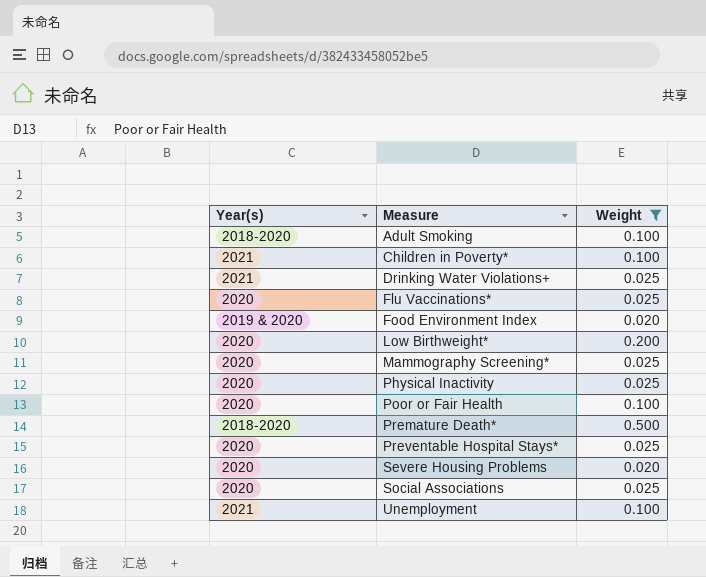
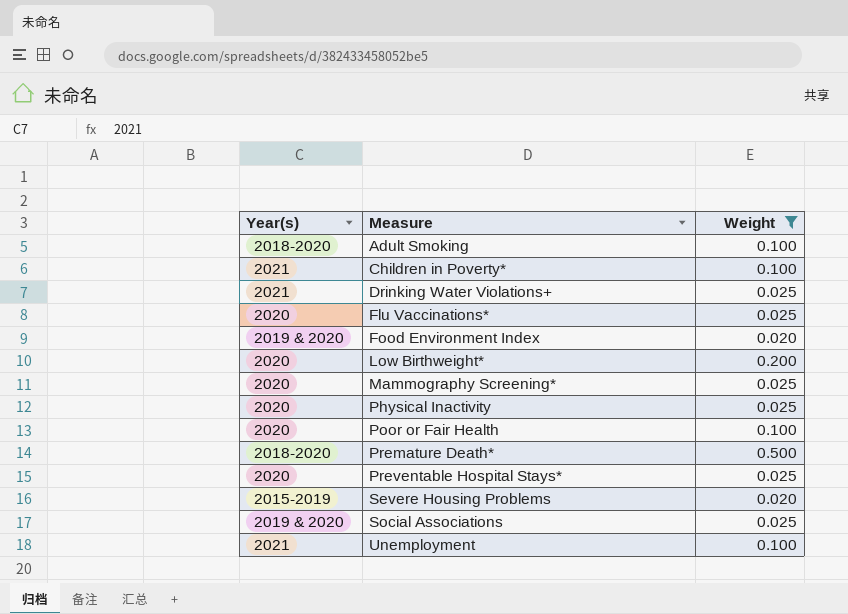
Severe Housing Problems | Year(s): 2020 -> 2015-2019
Social Associations | Year(s): 2020 -> 2019 & 2020

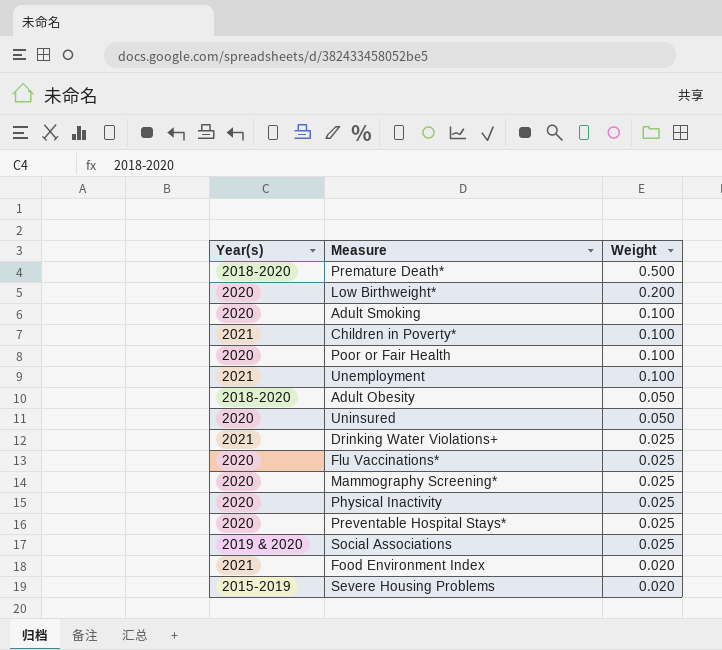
filter: Weight != 0.050 -> none
row order: Measure ascending -> Weight descending
Adult Smoking | Year(s): 2018-2020 -> 2020
Food Environment Index | Year(s): 2019 & 2020 -> 2021

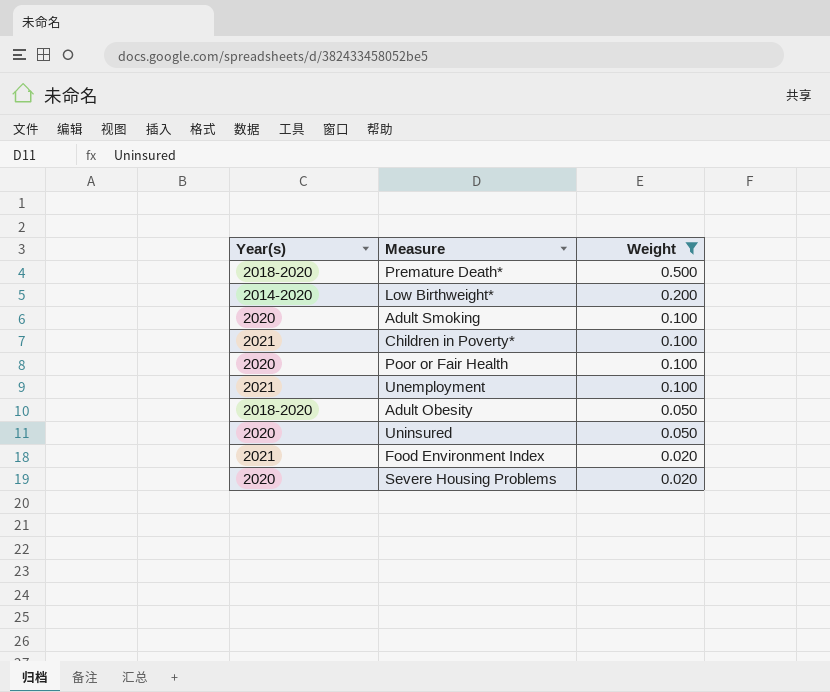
filter: none -> Weight != 0.025
Low Birthweight* | Year(s): 2020 -> 2014-2020
Severe Housing Problems | Year(s): 2015-2019 -> 2020

